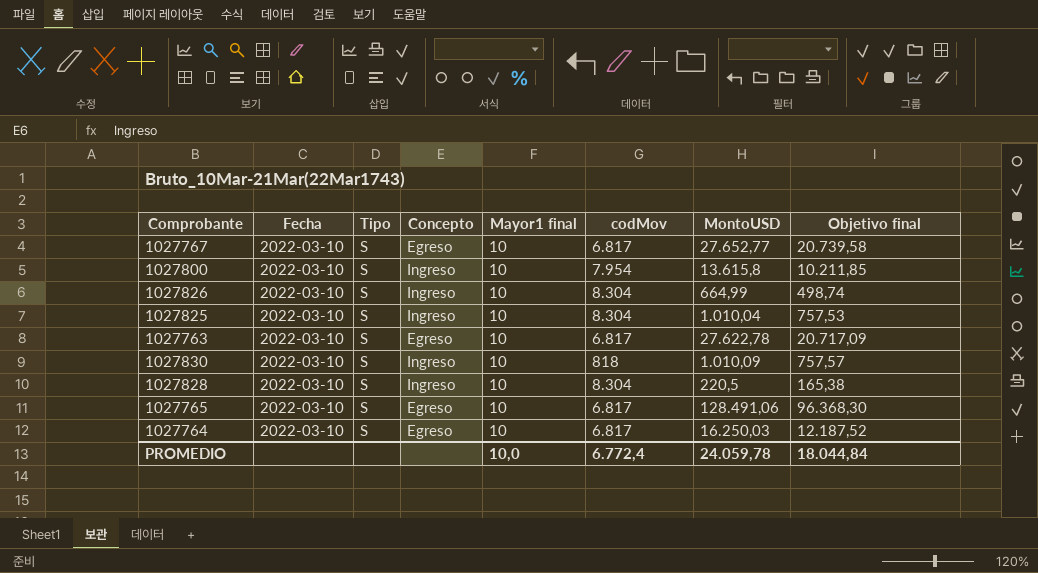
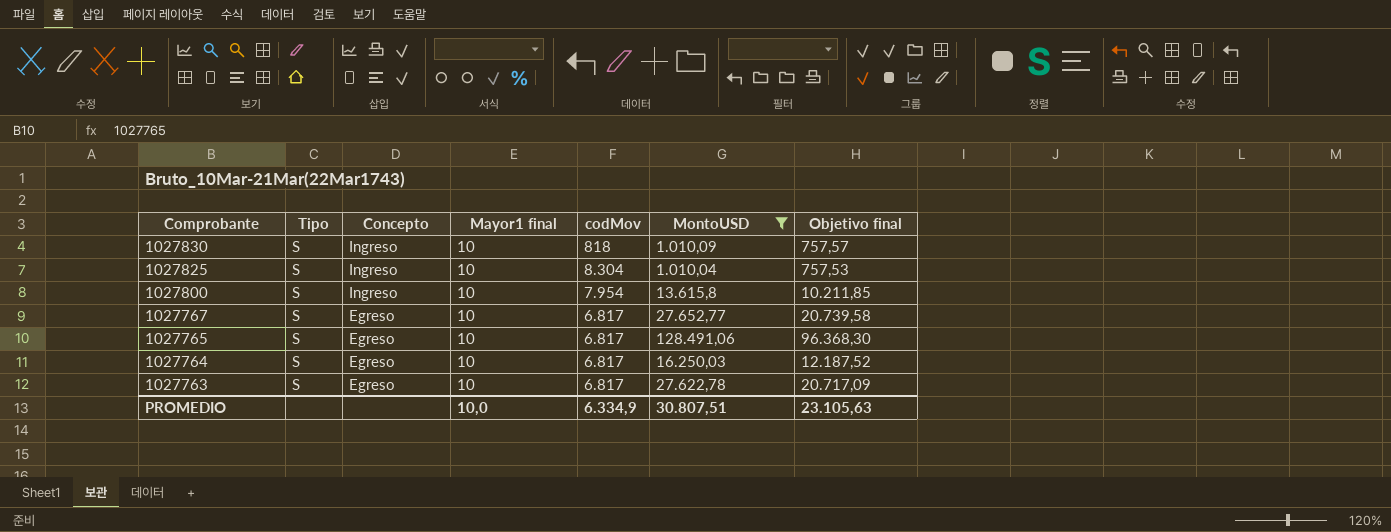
filter: none -> MontoUSD >= 1.010,04
row order: none -> Comprobante descending
column Fecha | position: 2 -> none
PROMEDIO | codMov: 6.772,4 -> 6.334,9
PROMEDIO | MontoUSD: 24.059,78 -> 30.807,51
PROMEDIO | Objetivo final: 18.044,84 -> 23.105,63

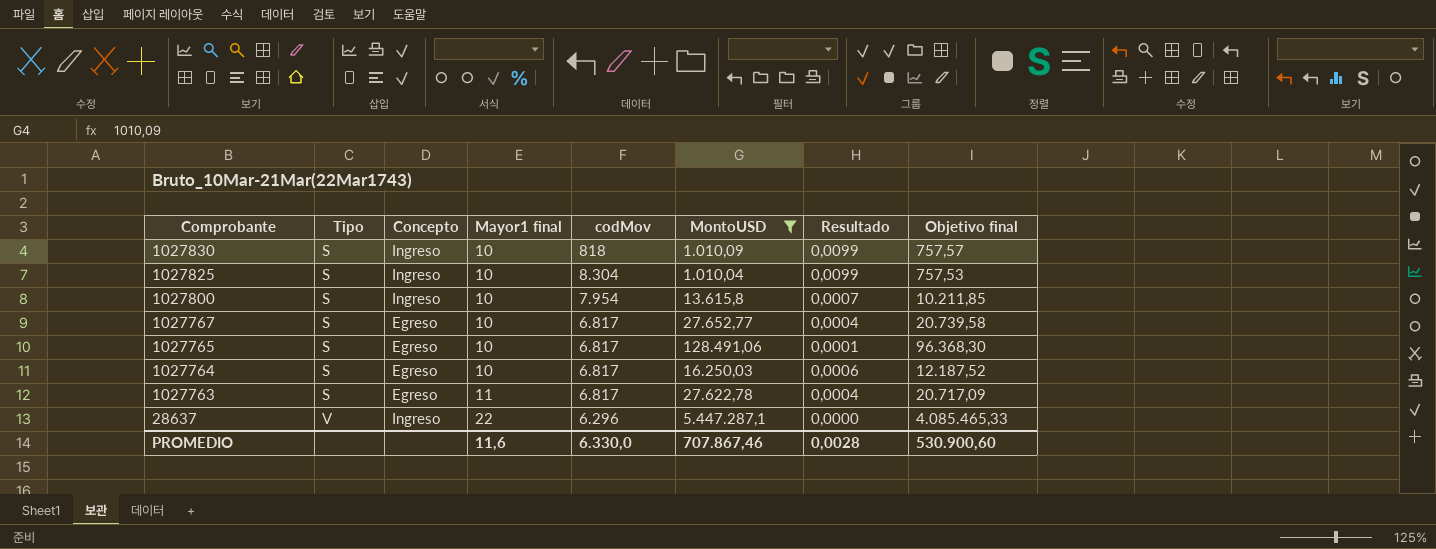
column Resultado | formula: none -> [Mayor1 final] / [MontoUSD]
1027763 | Mayor1 final: 10 -> 11
row 28637: none -> V | Ingreso | 22 | 6.296 | 5.447.287,1 | 0,0000 | 4.085.465,33
PROMEDIO | Mayor1 final: 10,0 -> 11,6
PROMEDIO | codMov: 6.334,9 -> 6.330,0
PROMEDIO | MontoUSD: 30.807,51 -> 707.867,46
PROMEDIO | Objetivo final: 23.105,63 -> 530.900,60

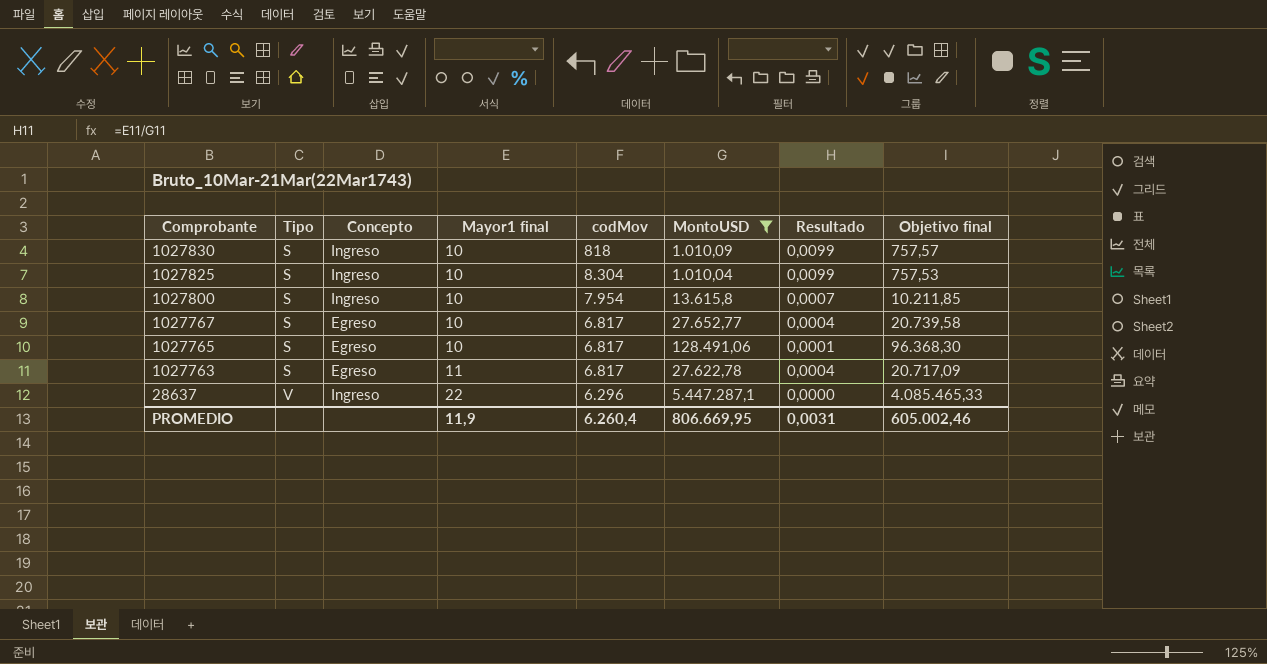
row 1027764: S | Egreso | 10 | 6.817 | 16.250,03 | 0,0006 | 12.187,52 -> none
PROMEDIO | Mayor1 final: 11,6 -> 11,9
PROMEDIO | codMov: 6.330,0 -> 6.260,4
PROMEDIO | MontoUSD: 707.867,46 -> 806.669,95
PROMEDIO | Resultado: 0,0028 -> 0,0031
PROMEDIO | Objetivo final: 530.900,60 -> 605.002,46

